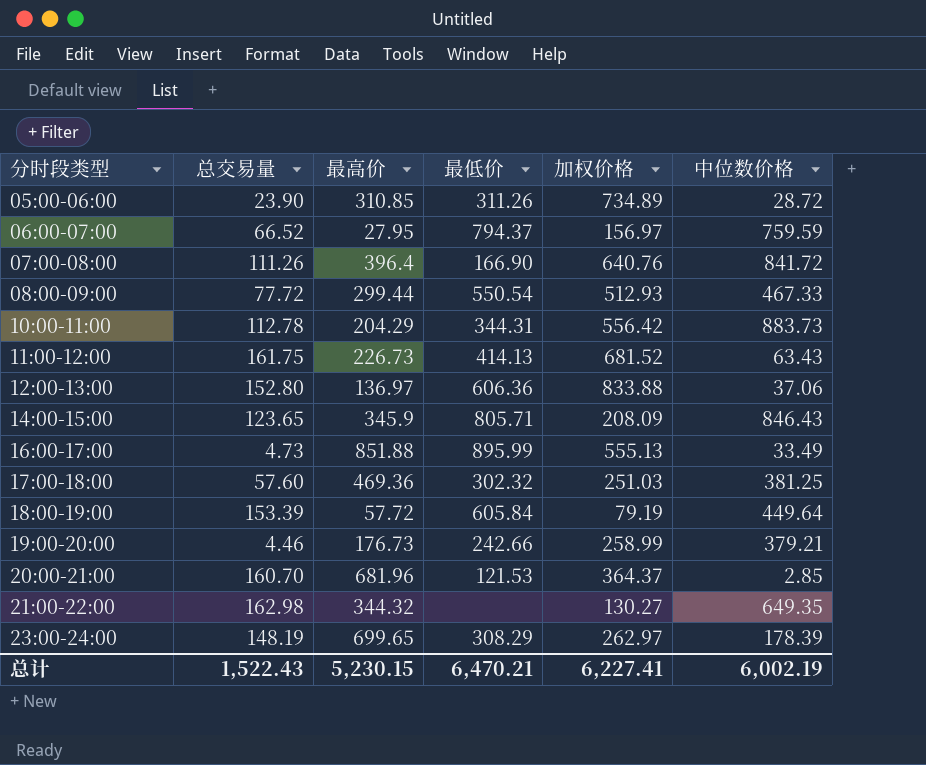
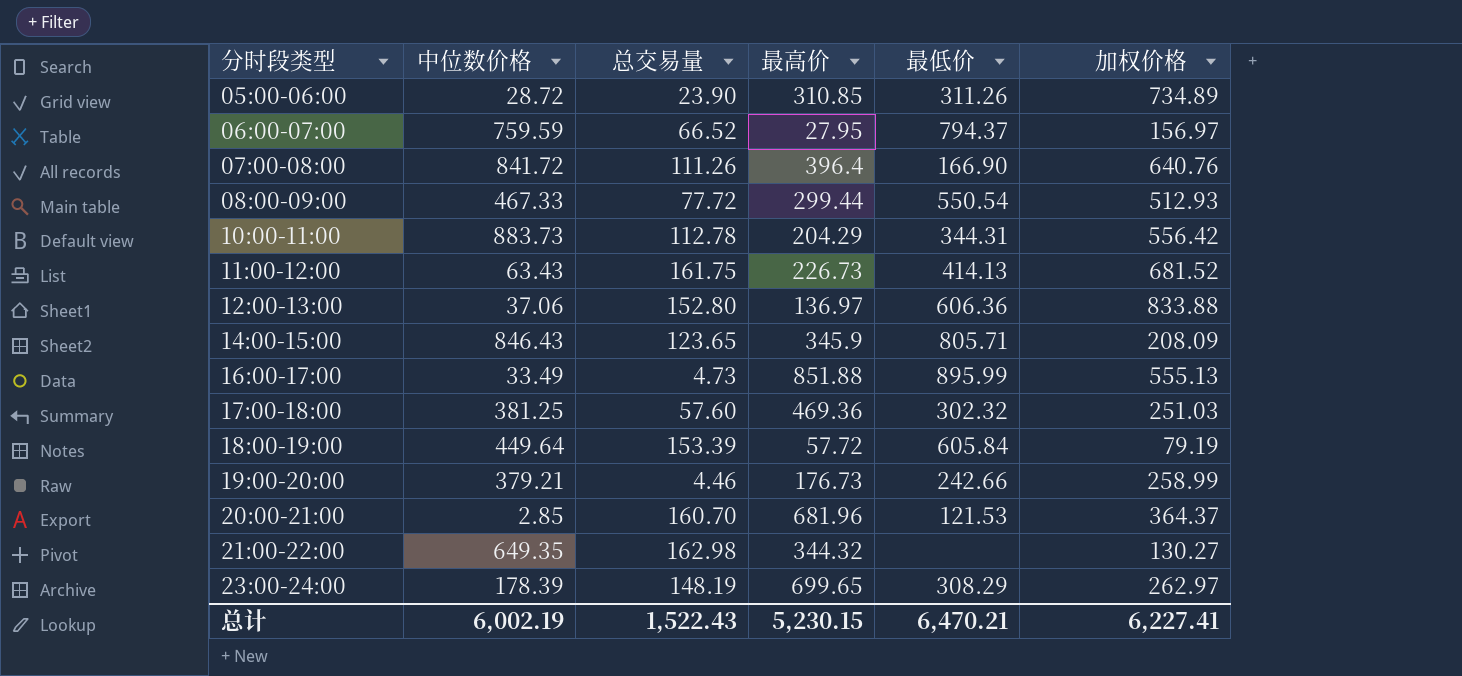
column 中位数价格 | position: 6 -> 2

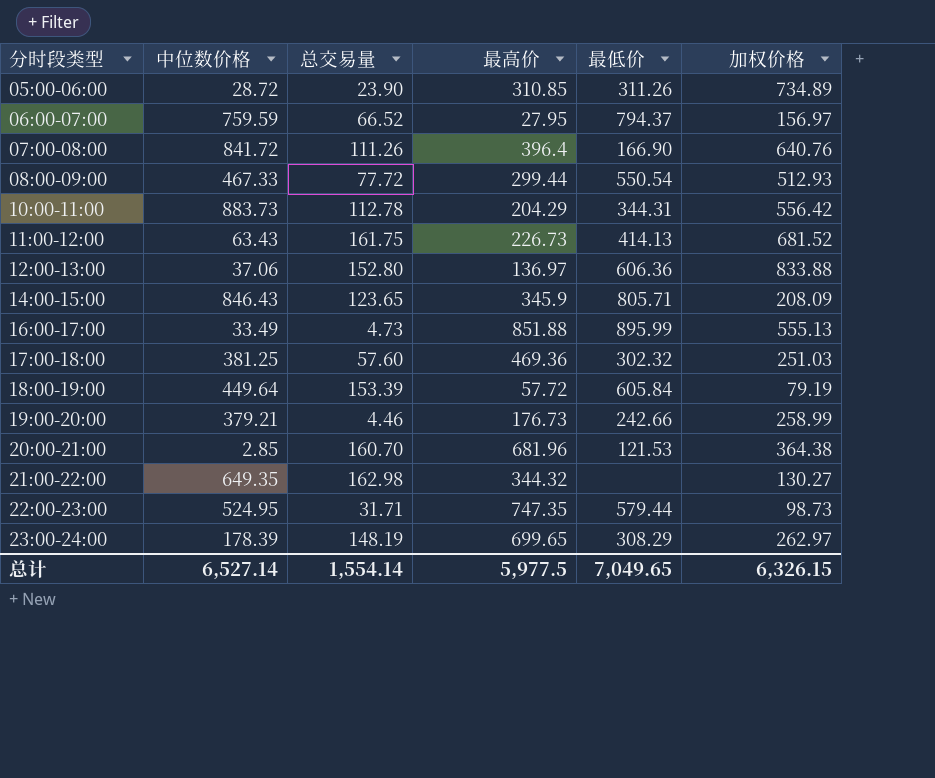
20:00-21:00 | 加权价格: 364.37 -> 364.38
row 22:00-23:00: none -> 524.95 | 31.71 | 747.35 | 579.44 | 98.73
总计 | 中位数价格: 6,002.19 -> 6,527.14
总计 | 总交易量: 1,522.43 -> 1,554.14
总计 | 最高价: 5,230.15 -> 5,977.5
总计 | 最低价: 6,470.21 -> 7,049.65
总计 | 加权价格: 6,227.41 -> 6,326.15

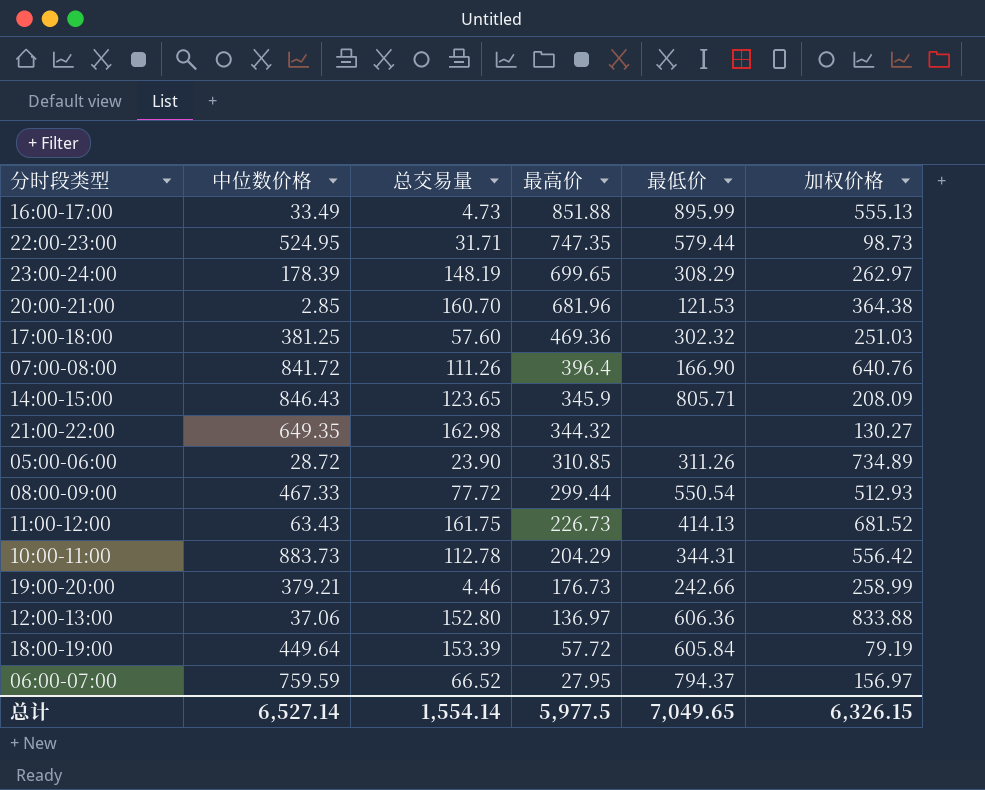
row order: 分时段类型 ascending -> 最高价 descending

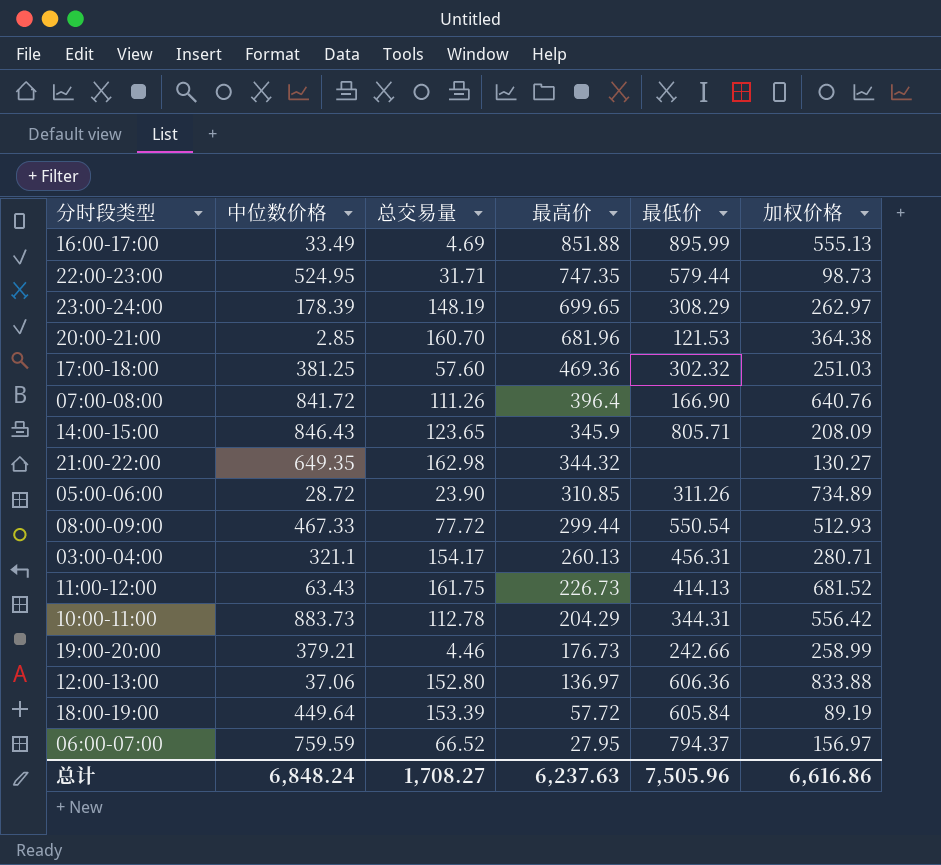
16:00-17:00 | 总交易量: 4.73 -> 4.69
row 03:00-04:00: none -> 321.1 | 154.17 | 260.13 | 456.31 | 280.71
18:00-19:00 | 加权价格: 79.19 -> 89.19
总计 | 中位数价格: 6,527.14 -> 6,848.24
总计 | 总交易量: 1,554.14 -> 1,708.27
总计 | 最高价: 5,977.5 -> 6,237.63
总计 | 最低价: 7,049.65 -> 7,505.96
总计 | 加权价格: 6,326.15 -> 6,616.86

